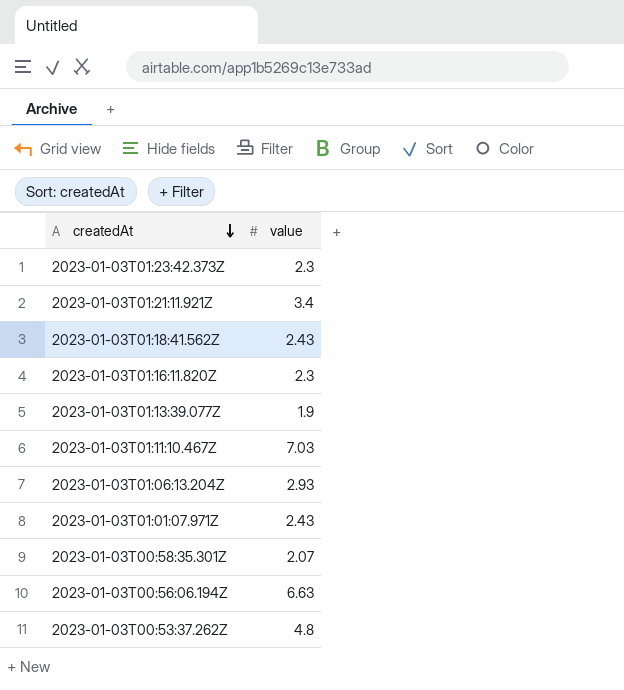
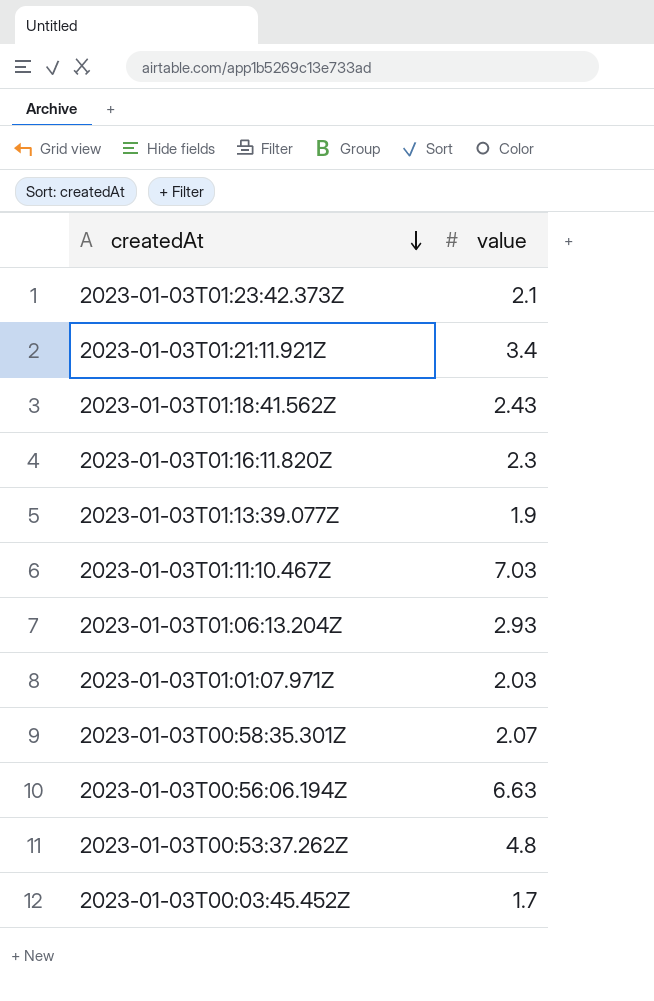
2023-01-03T01:23:42.373Z | value: 2.3 -> 2.1
2023-01-03T01:01:07.971Z | value: 2.43 -> 2.03
row 2023-01-03T00:03:45.452Z: none -> 1.7

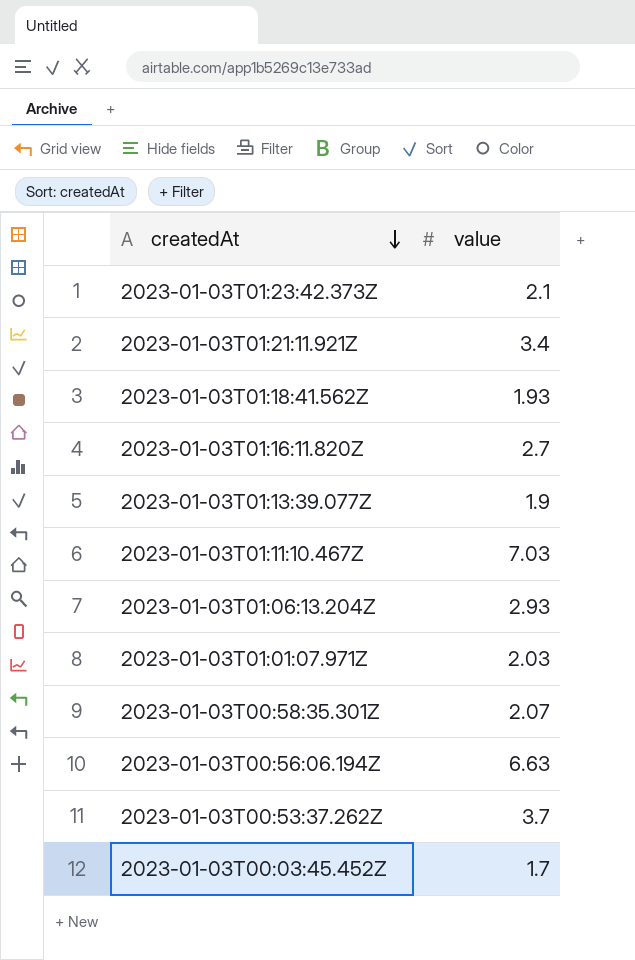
2023-01-03T01:18:41.562Z | value: 2.43 -> 1.93
2023-01-03T01:16:11.820Z | value: 2.3 -> 2.7
2023-01-03T00:53:37.262Z | value: 4.8 -> 3.7

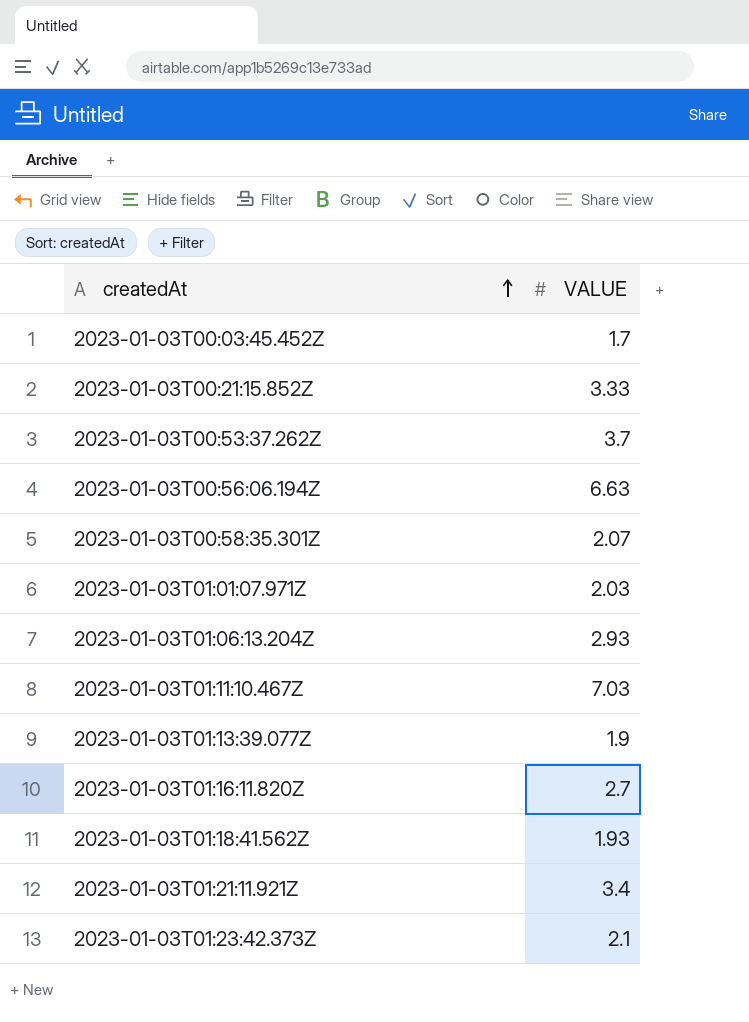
row order: createdAt descending -> createdAt ascending
column name: value -> VALUE
row 2023-01-03T00:21:15.852Z: none -> 3.33

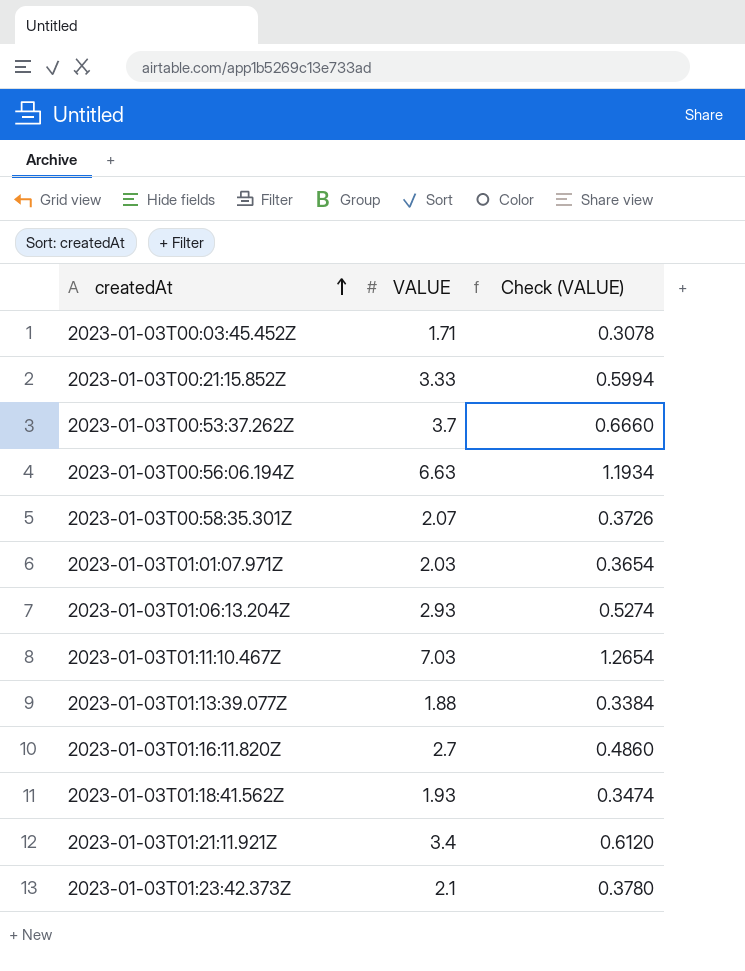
column Check (VALUE) | formula: none -> [VALUE] * 0.18
2023-01-03T00:03:45.452Z | VALUE: 1.7 -> 1.71
2023-01-03T01:13:39.077Z | VALUE: 1.9 -> 1.88

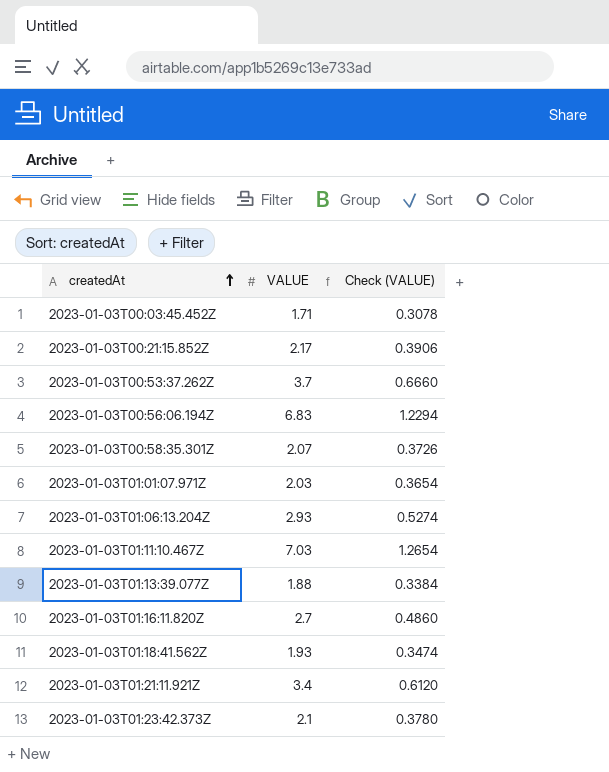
2023-01-03T00:21:15.852Z | VALUE: 3.33 -> 2.17
2023-01-03T00:21:15.852Z | Check (VALUE): 0.5994 -> 0.3906
2023-01-03T00:56:06.194Z | VALUE: 6.63 -> 6.83
2023-01-03T00:56:06.194Z | Check (VALUE): 1.1934 -> 1.2294

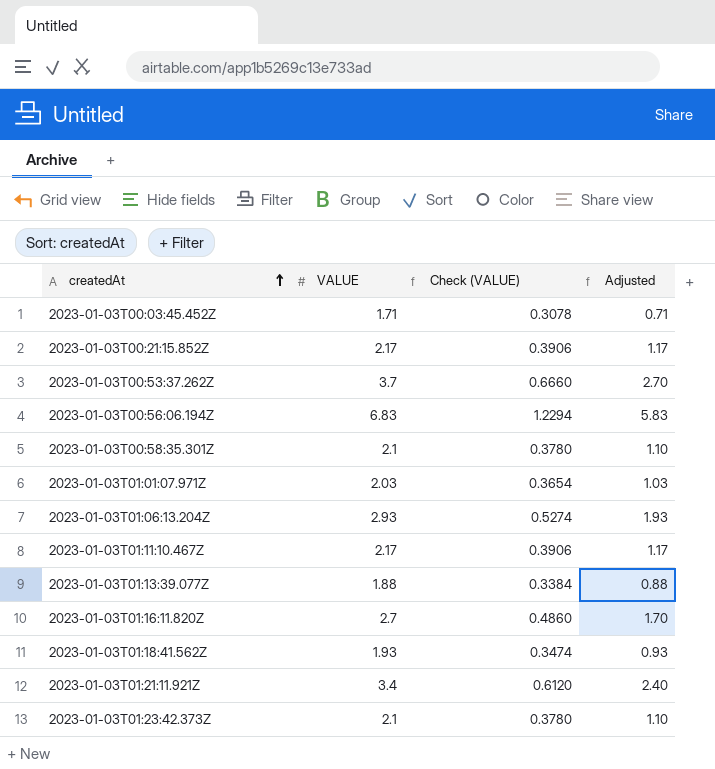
column Adjusted | formula: none -> [VALUE] - 1
2023-01-03T00:58:35.301Z | VALUE: 2.07 -> 2.1
2023-01-03T00:58:35.301Z | Check (VALUE): 0.3726 -> 0.3780
2023-01-03T01:11:10.467Z | VALUE: 7.03 -> 2.17
2023-01-03T01:11:10.467Z | Check (VALUE): 1.2654 -> 0.3906

